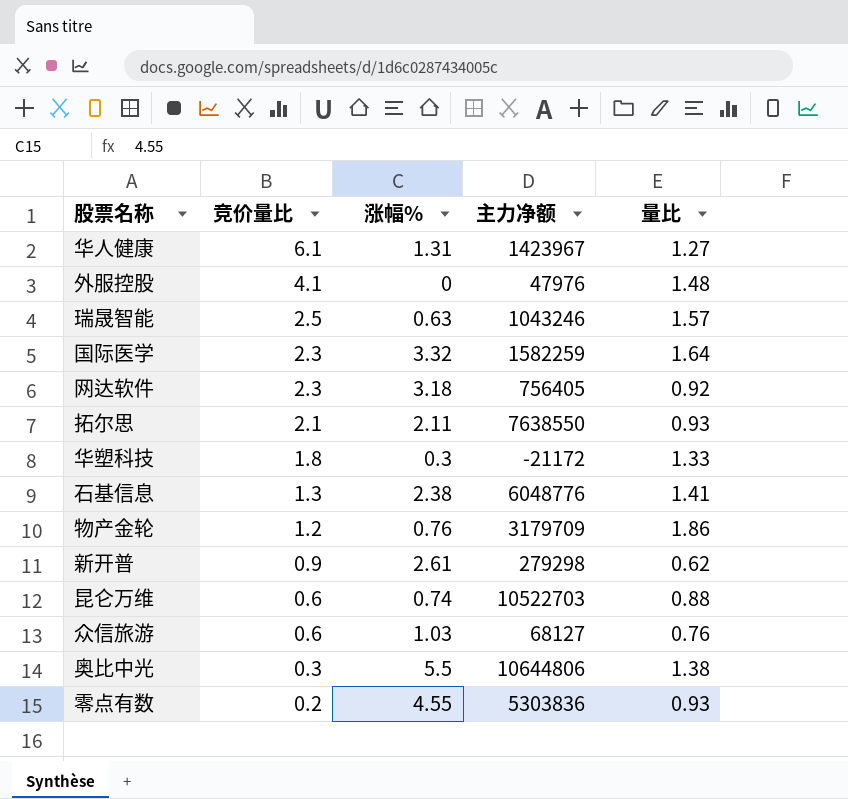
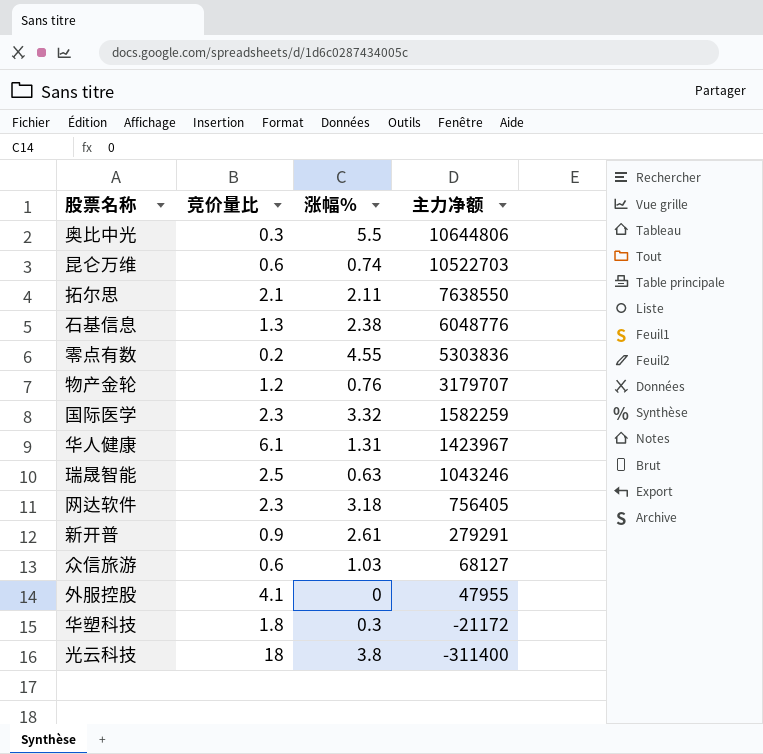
row order: 竞价量比 descending -> 主力净额 descending
column 量比 | position: 5 -> none
物产金轮 | 主力净额: 3179709 -> 3179707
新开普 | 主力净额: 279298 -> 279291
外服控股 | 主力净额: 47976 -> 47955
row 光云科技: none -> 18 | 3.8 | -311400

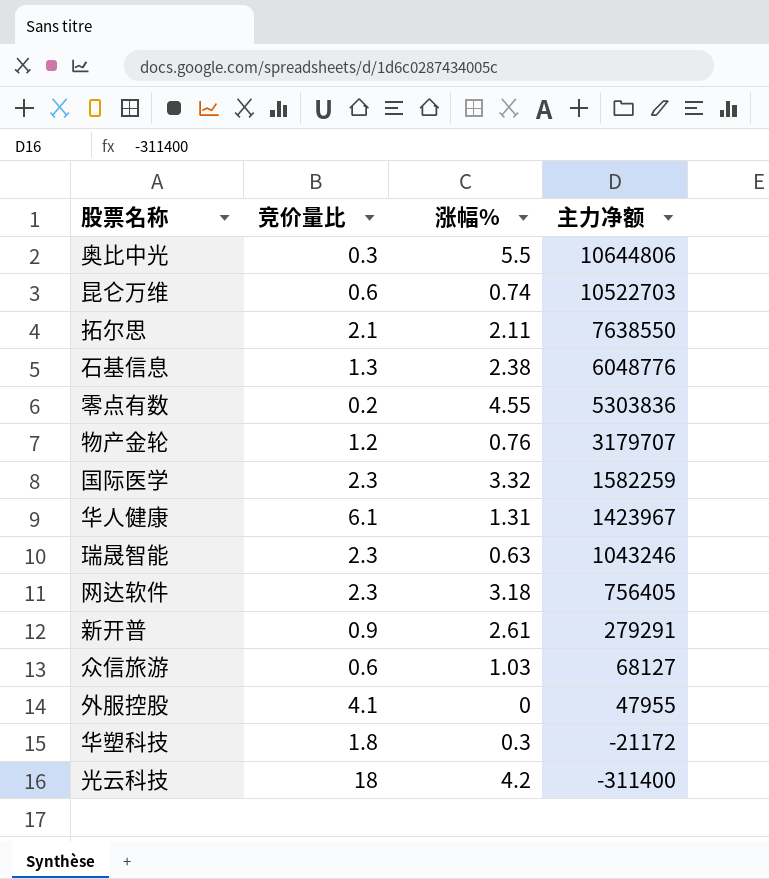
瑞晟智能 | 竞价量比: 2.5 -> 2.3
光云科技 | 涨幅%: 3.8 -> 4.2

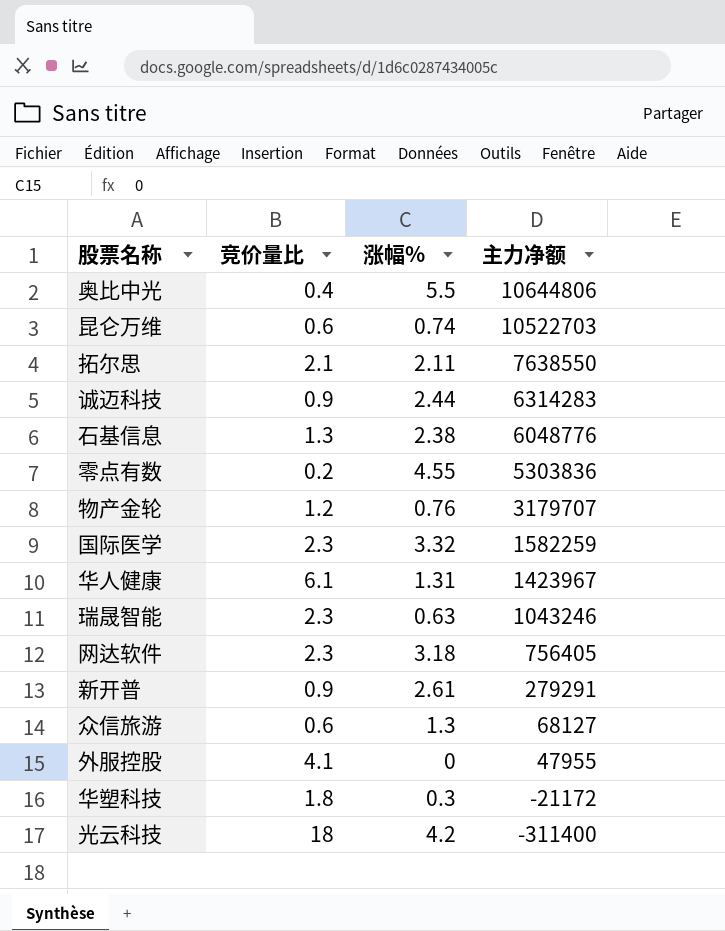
奥比中光 | 竞价量比: 0.3 -> 0.4
row 诚迈科技: none -> 0.9 | 2.44 | 6314283
众信旅游 | 涨幅%: 1.03 -> 1.3

